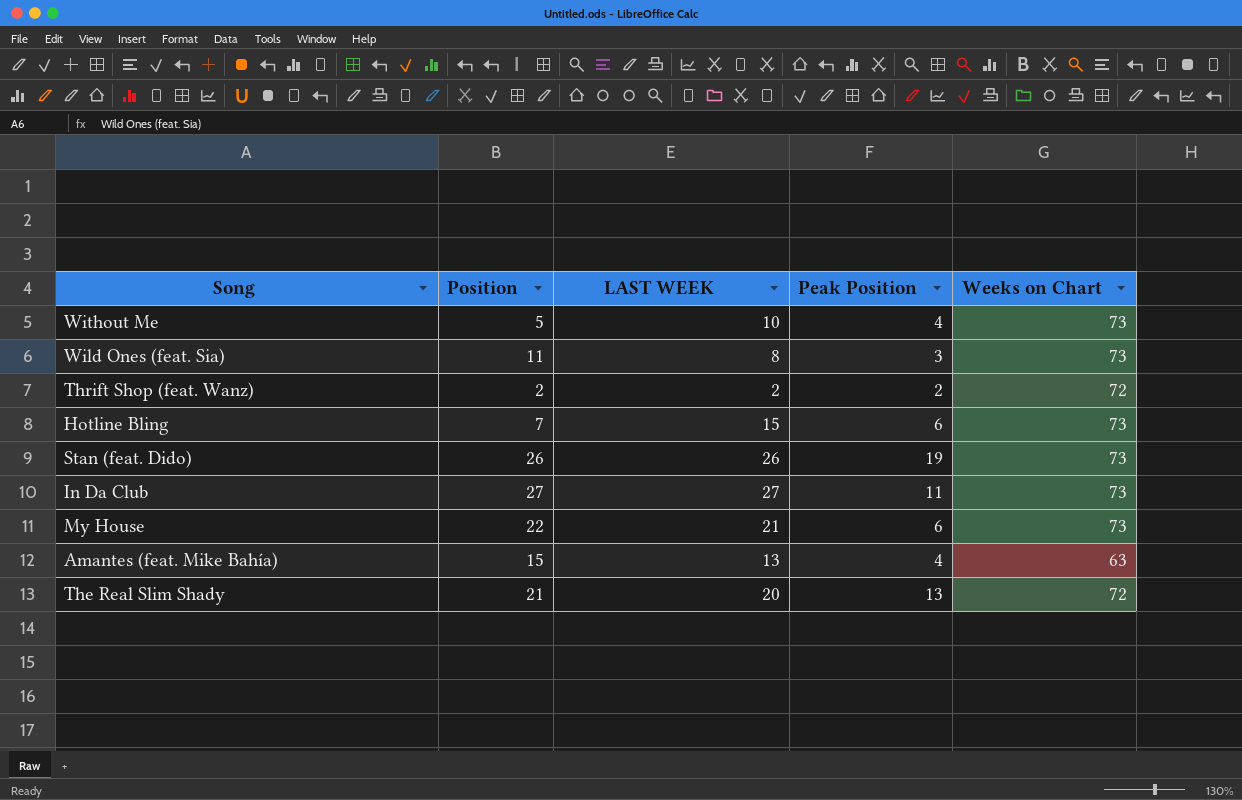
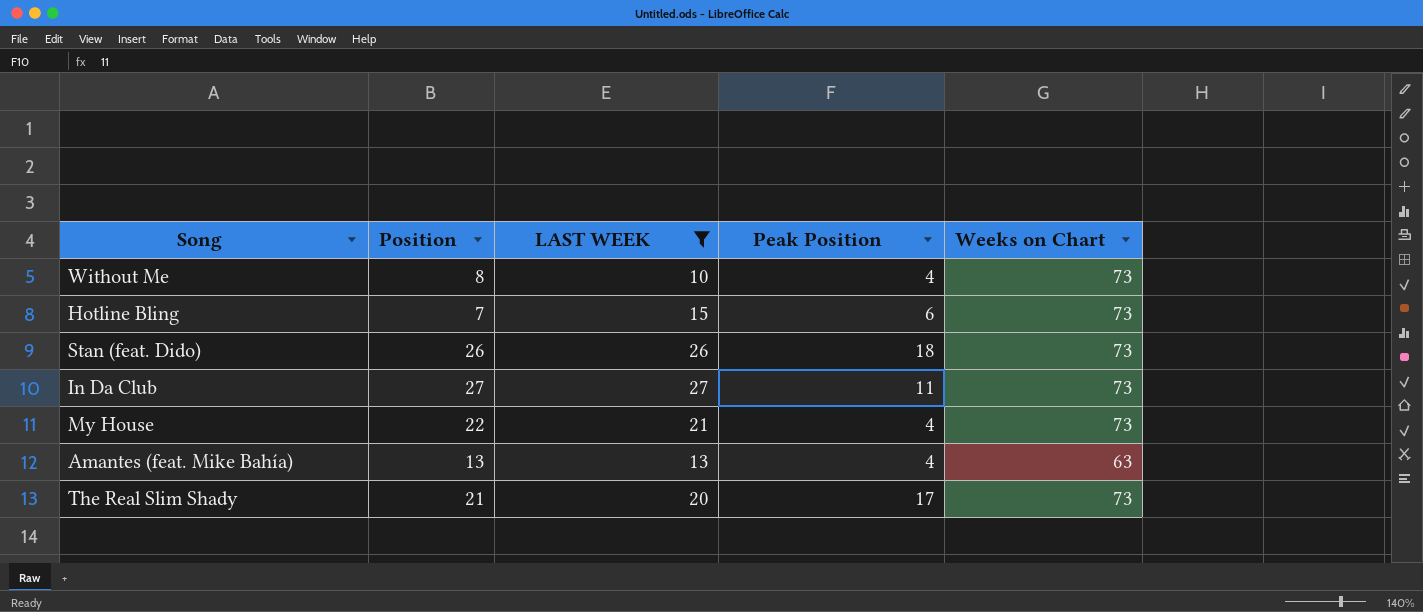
filter: none -> LAST WEEK >= 10
Without Me | Position: 5 -> 8
Stan (feat. Dido) | Peak Position: 19 -> 18
My House | Peak Position: 6 -> 4
Amantes (feat. Mike Bahía) | Position: 15 -> 13
The Real Slim Shady | Peak Position: 13 -> 17
The Real Slim Shady | Weeks on Chart: 72 -> 73

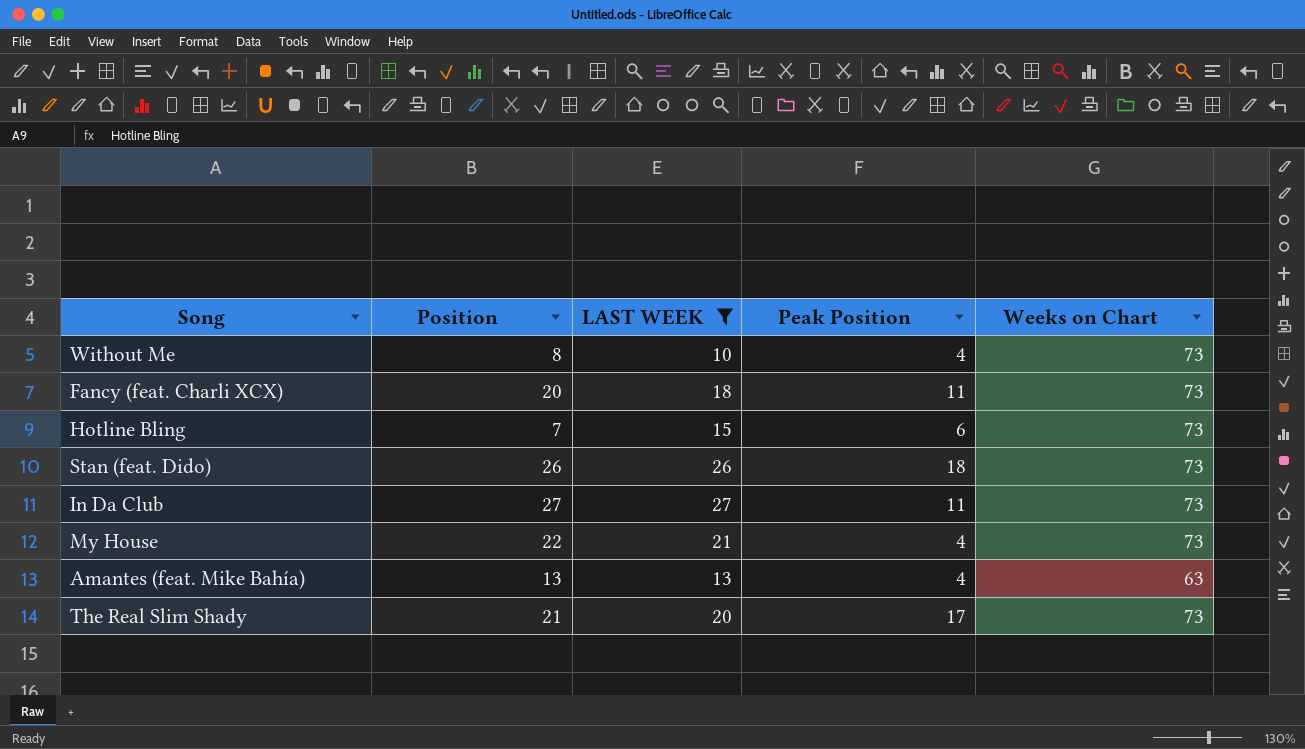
row Fancy (feat. Charli XCX): none -> 20 | 18 | 11 | 73

